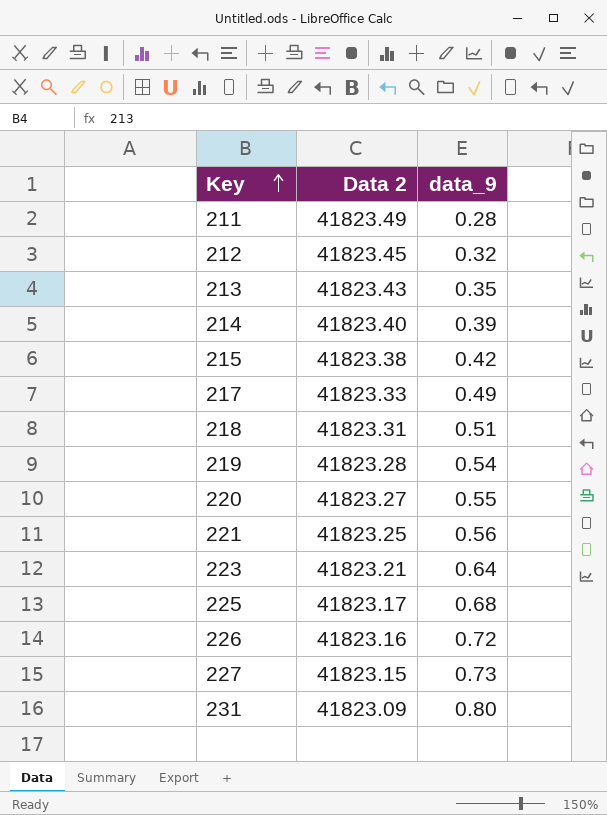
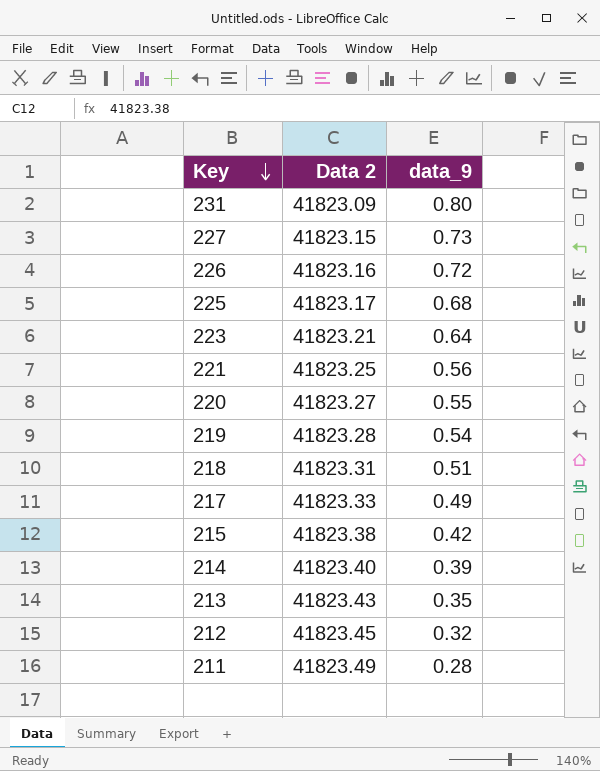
row order: Key ascending -> Key descending

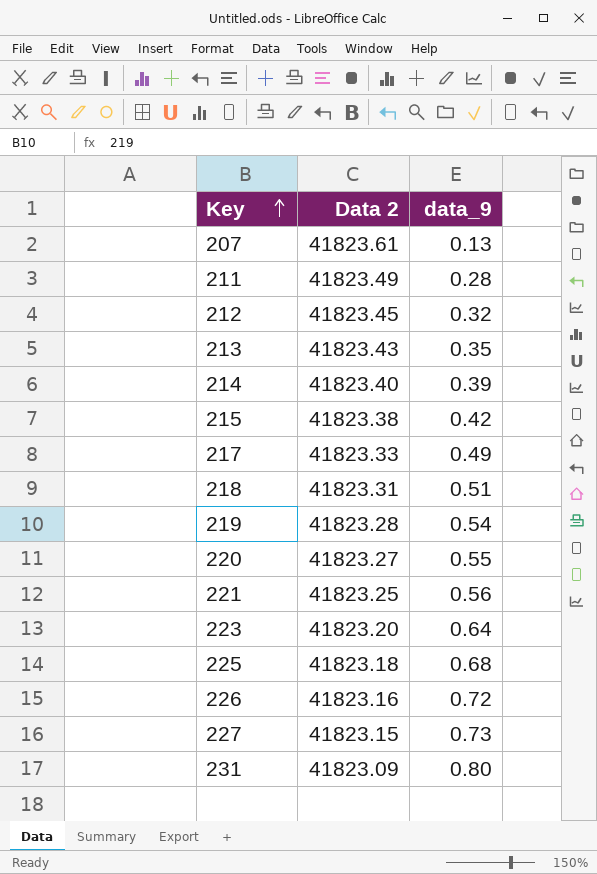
row order: Key descending -> Key ascending
row 207: none -> 41823.61 | 0.13
223 | Data 2: 41823.21 -> 41823.20
225 | Data 2: 41823.17 -> 41823.18

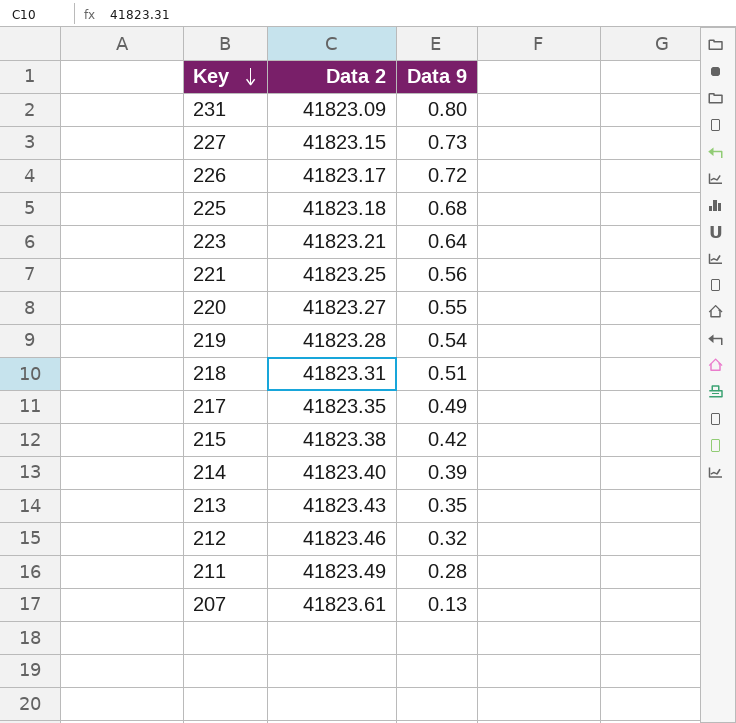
row order: Key ascending -> Key descending
column name: data_9 -> Data 9
226 | Data 2: 41823.16 -> 41823.17
223 | Data 2: 41823.20 -> 41823.21
217 | Data 2: 41823.33 -> 41823.35
212 | Data 2: 41823.45 -> 41823.46

